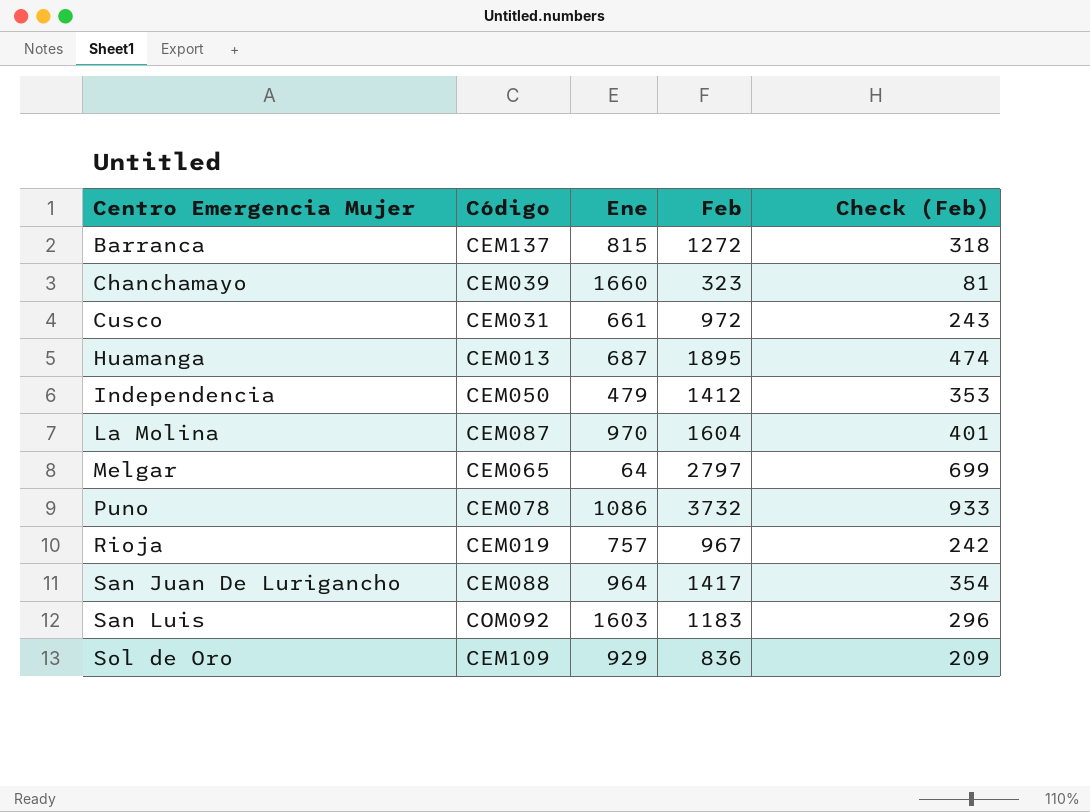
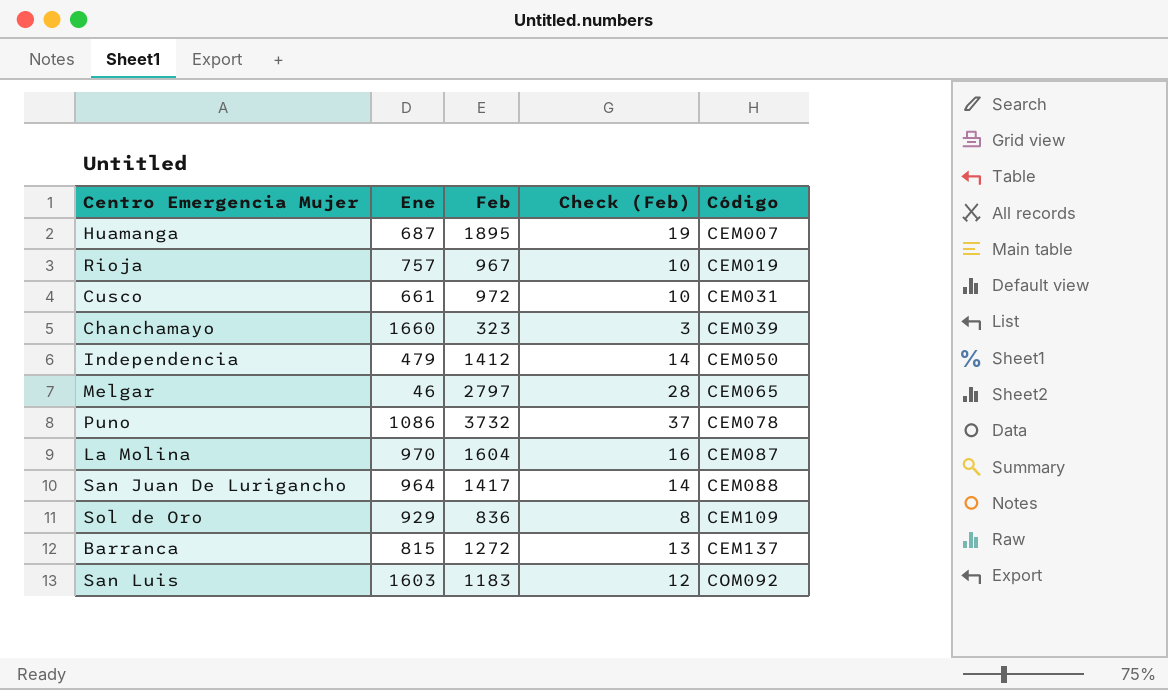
row order: Centro Emergencia Mujer ascending -> Código ascending
column Check (Feb) | formula: [Feb] * 0.25 -> [Feb] * 0.01
column Código | position: 2 -> 5
Huamanga | Código: CEM013 -> CEM007
Melgar | Ene: 64 -> 46

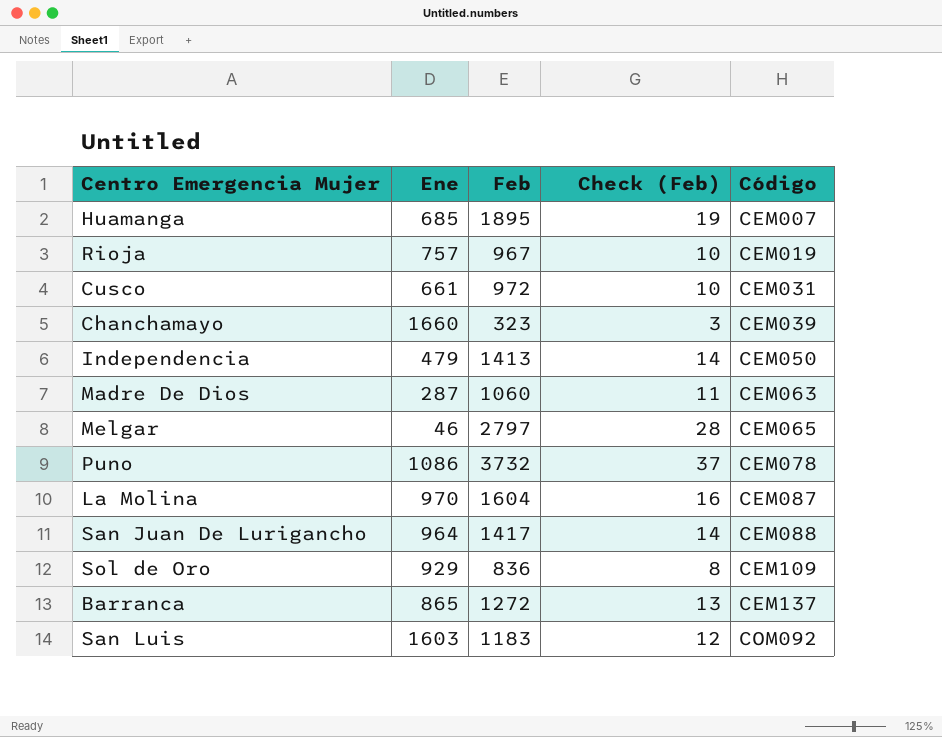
Huamanga | Ene: 687 -> 685
Independencia | Feb: 1412 -> 1413
row Madre De Dios: none -> 287 | 1060 | 11 | CEM063
Barranca | Ene: 815 -> 865

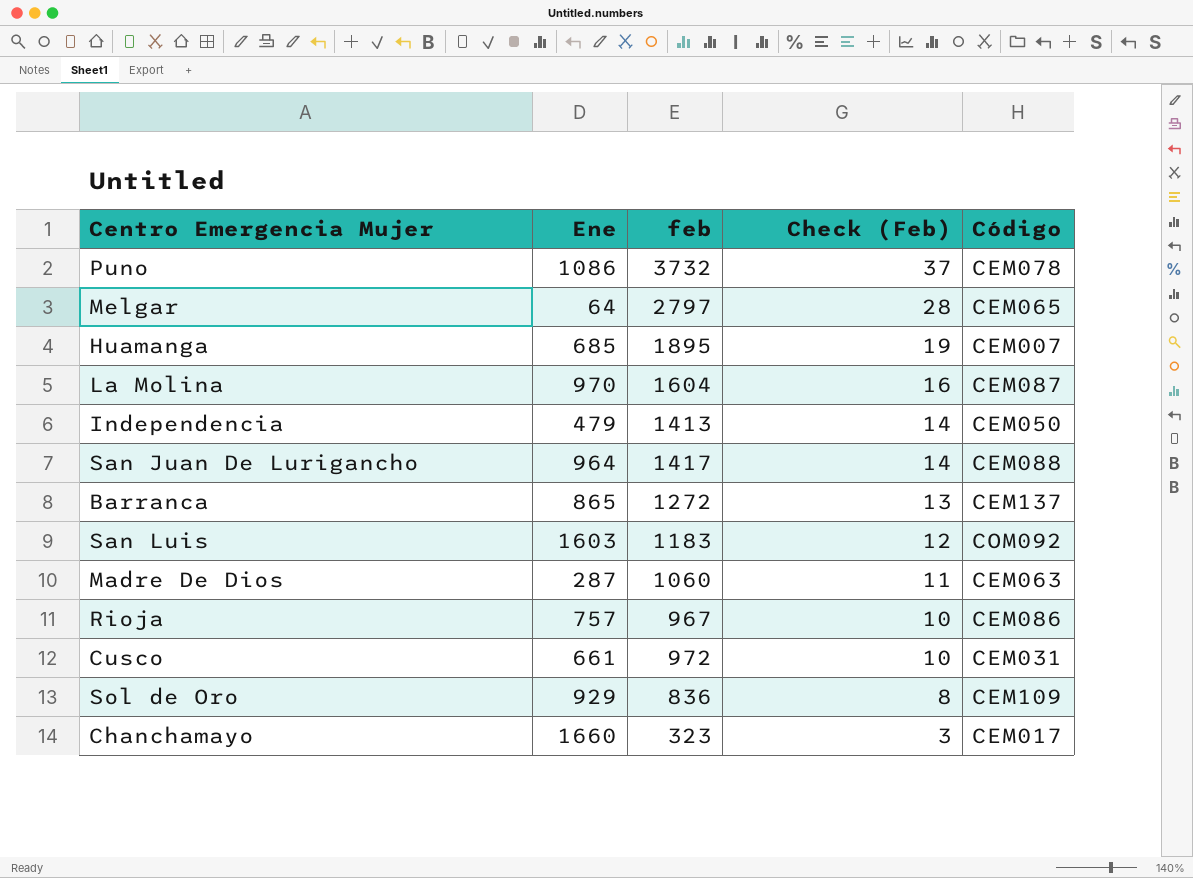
row order: Código ascending -> Check (Feb) descending
column name: Feb -> feb
Melgar | Ene: 46 -> 64
Rioja | Código: CEM019 -> CEM086
Chanchamayo | Código: CEM039 -> CEM017

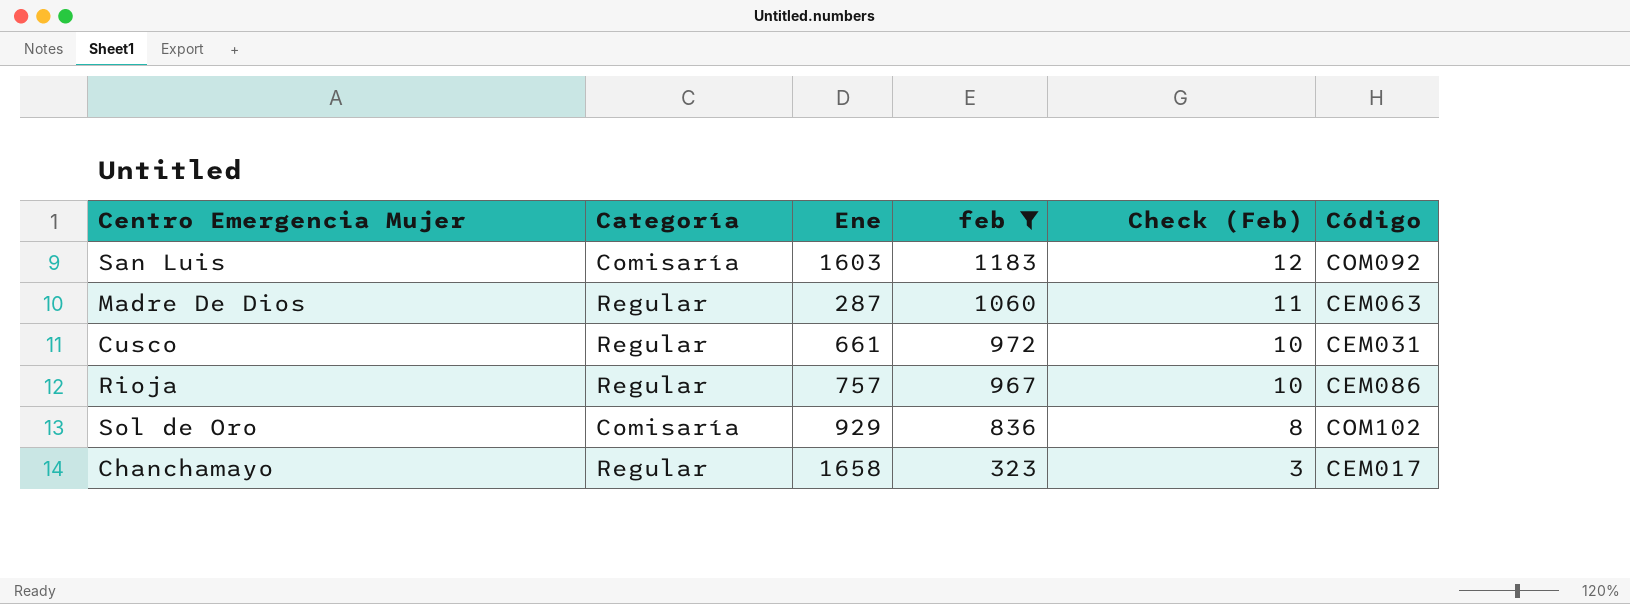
filter: none -> feb <= 1183
row order: Check (Feb) descending -> feb descending
column Categoría | position: none -> 2
Sol de Oro | Código: CEM109 -> COM102
Chanchamayo | Ene: 1660 -> 1658

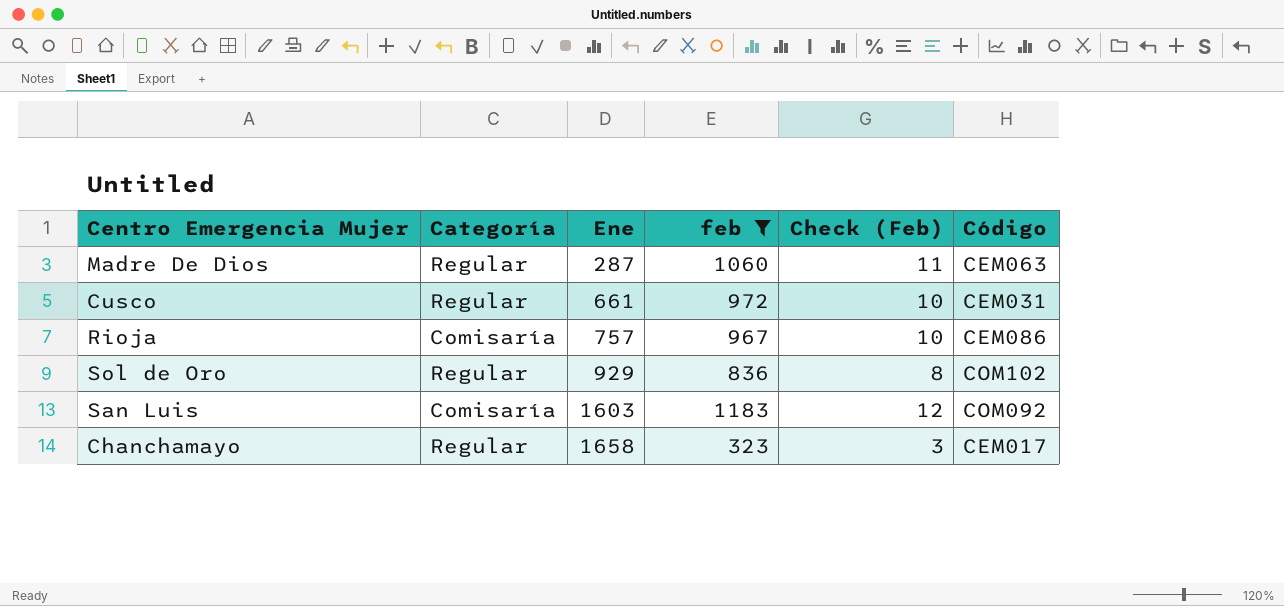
row order: feb descending -> Ene ascending
Rioja | Categoría: Regular -> Comisaría
Sol de Oro | Categoría: Comisaría -> Regular

